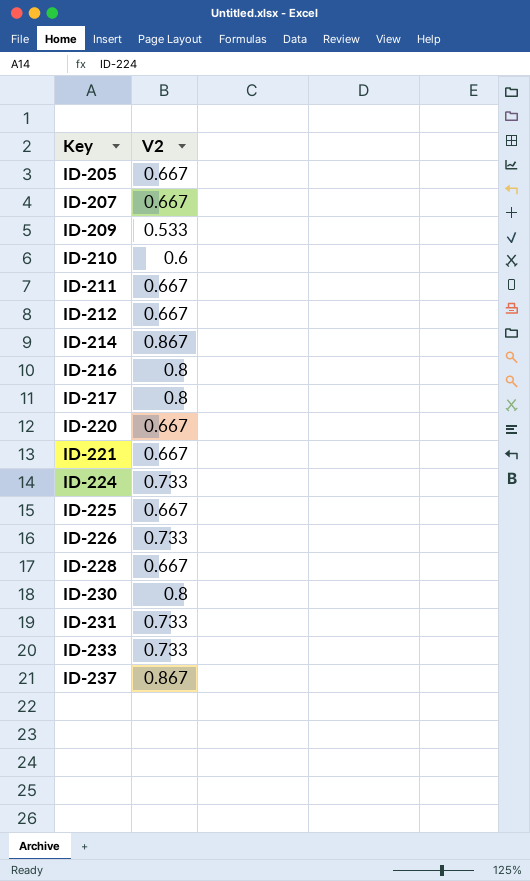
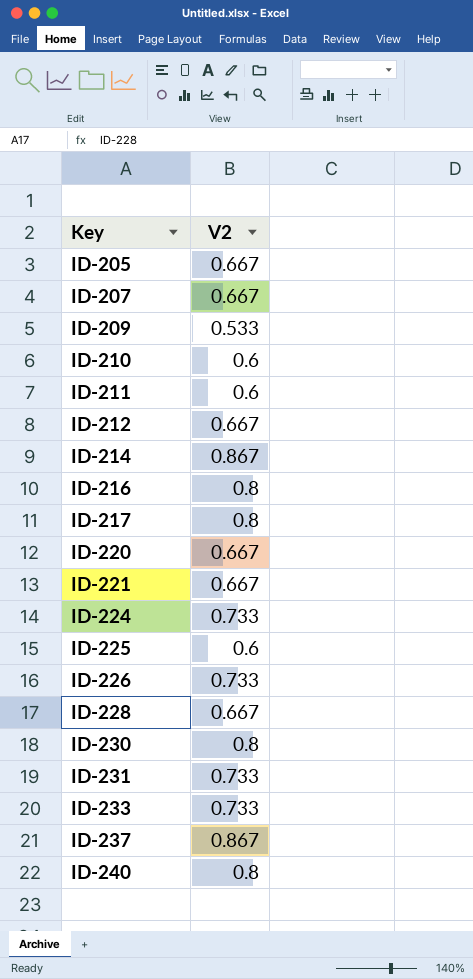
ID-211 | V2: 0.667 -> 0.6
ID-225 | V2: 0.667 -> 0.6
row ID-240: none -> 0.8

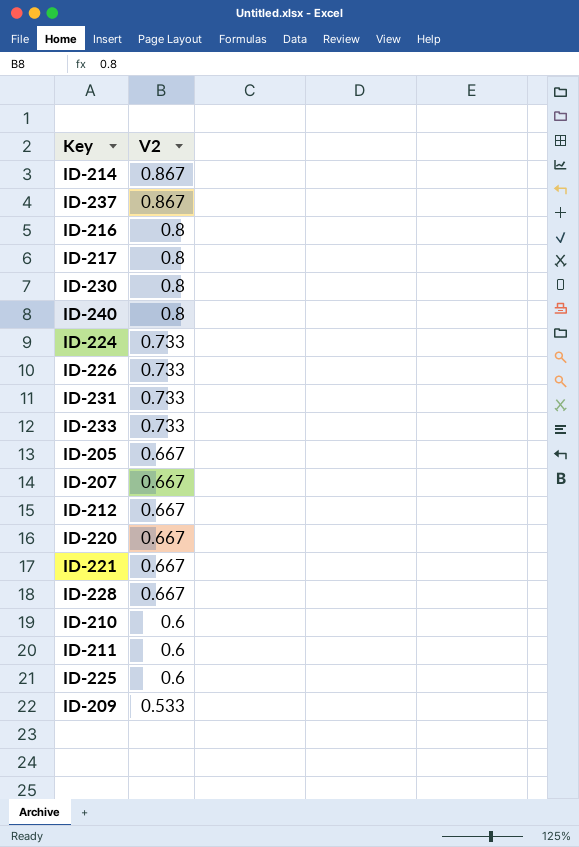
row order: Key ascending -> V2 descending

